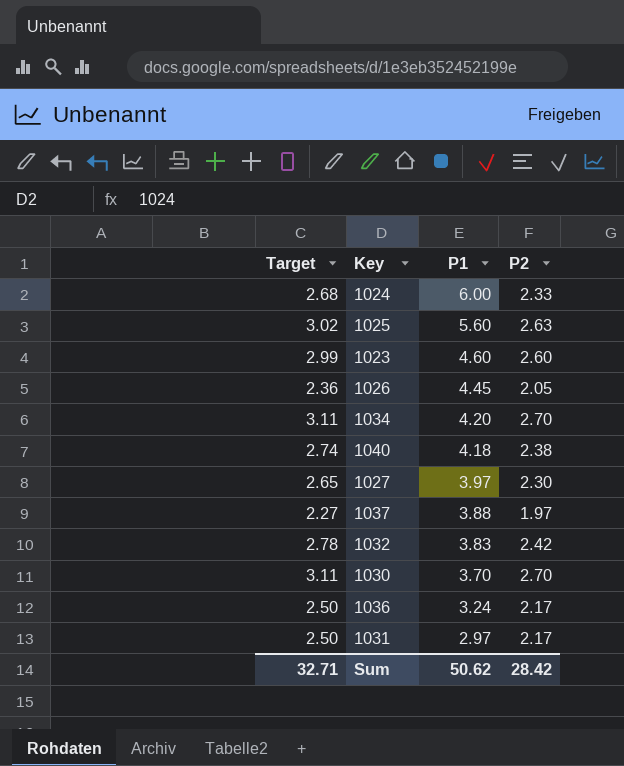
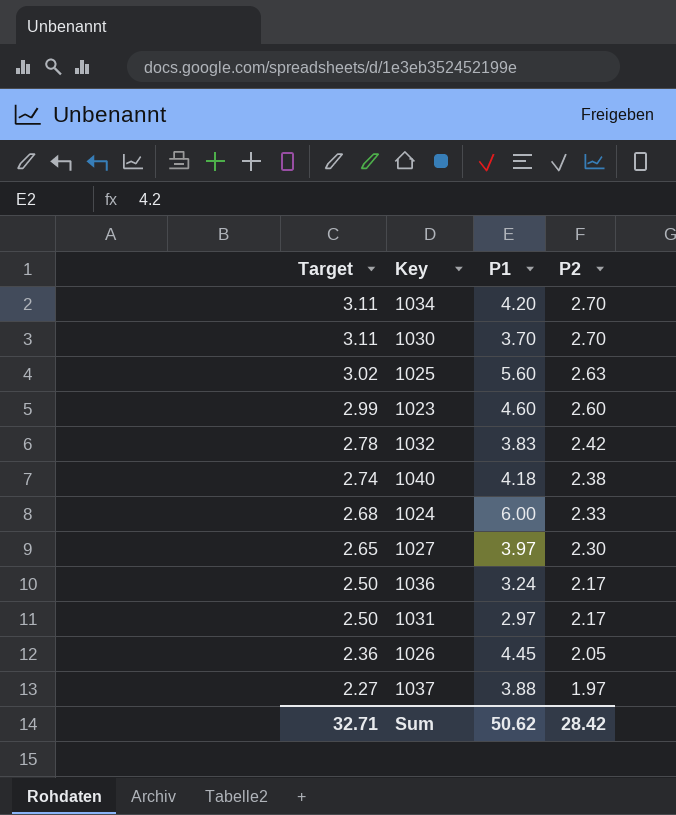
row order: P1 descending -> Target descending

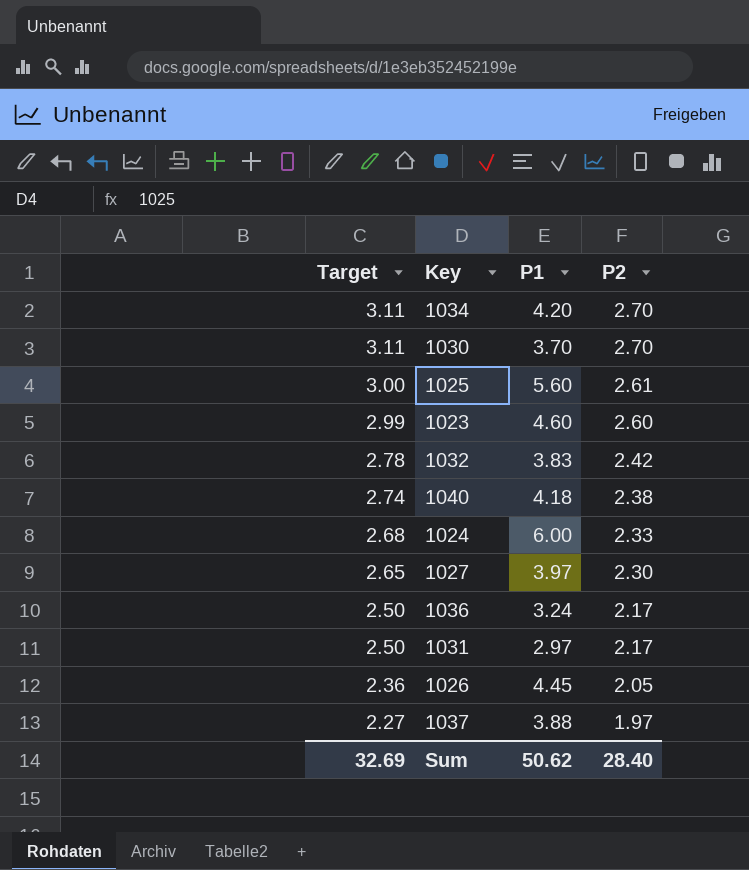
1025 | Target: 3.02 -> 3.00
1025 | P2: 2.63 -> 2.61
Sum | Target: 32.71 -> 32.69
Sum | P2: 28.42 -> 28.40

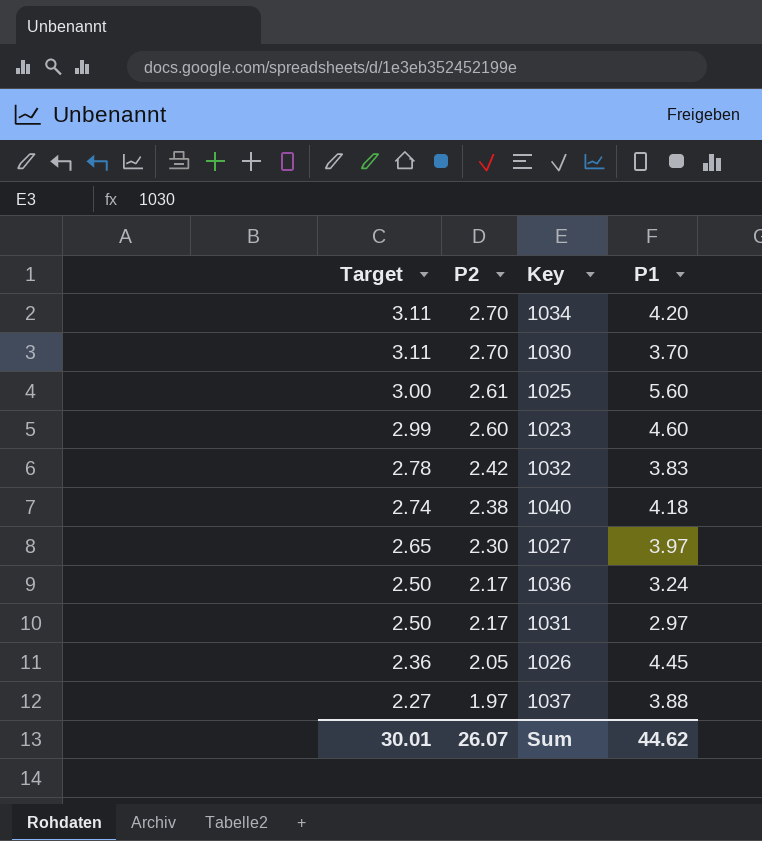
column P2 | position: 4 -> 2
row 1024: 2.68 | 6.00 | 2.33 -> none
Sum | Target: 32.69 -> 30.01
Sum | P2: 28.40 -> 26.07
Sum | P1: 50.62 -> 44.62

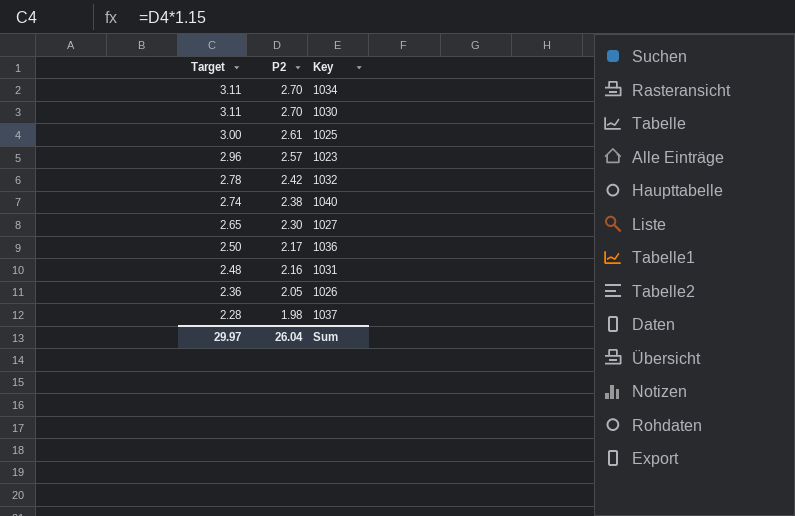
column P1 | position: 4 -> none
1023 | Target: 2.99 -> 2.96
1023 | P2: 2.60 -> 2.57
1031 | Target: 2.50 -> 2.48
1031 | P2: 2.17 -> 2.16
1037 | Target: 2.27 -> 2.28
1037 | P2: 1.97 -> 1.98
Sum | Target: 30.01 -> 29.97
Sum | P2: 26.07 -> 26.04

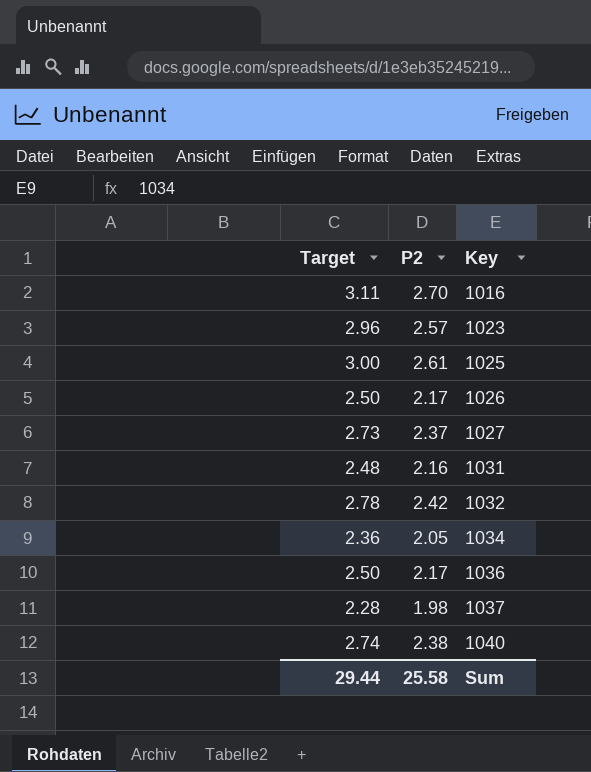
row order: Target descending -> Key ascending
row 1030: 3.11 | 2.70 -> none
row 1016: none -> 3.11 | 2.70
1026 | Target: 2.36 -> 2.50
1026 | P2: 2.05 -> 2.17
1027 | Target: 2.65 -> 2.73
1027 | P2: 2.30 -> 2.37
1034 | Target: 3.11 -> 2.36
1034 | P2: 2.70 -> 2.05
Sum | Target: 29.97 -> 29.44
Sum | P2: 26.04 -> 25.58

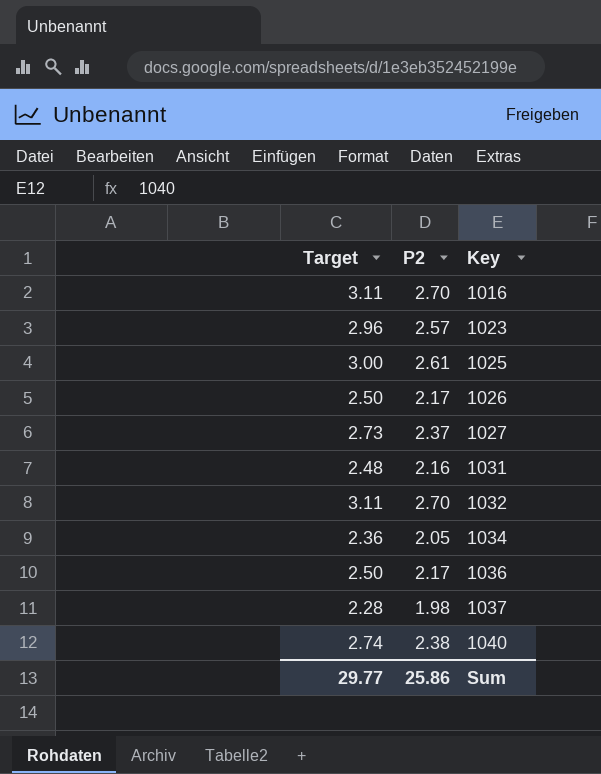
1032 | Target: 2.78 -> 3.11
1032 | P2: 2.42 -> 2.70
Sum | Target: 29.44 -> 29.77
Sum | P2: 25.58 -> 25.86

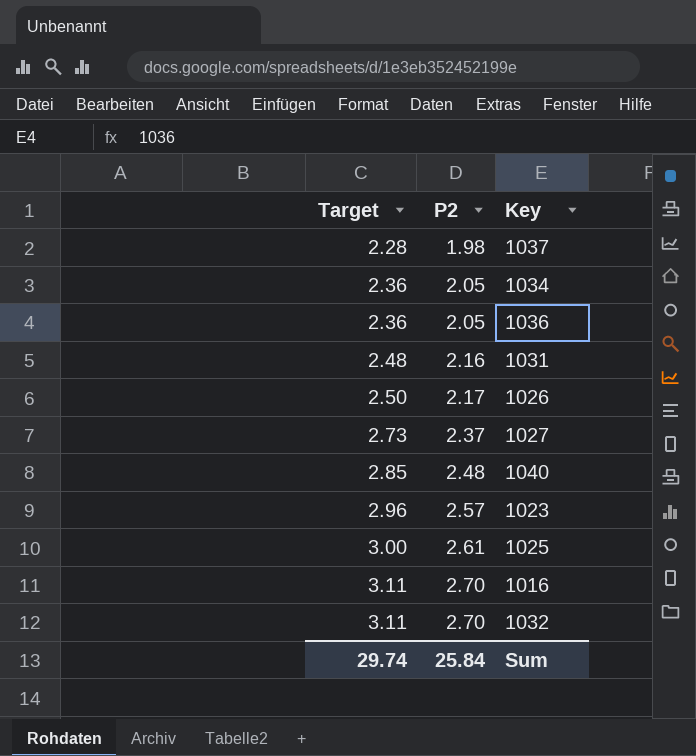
row order: Key ascending -> Target ascending
1036 | Target: 2.50 -> 2.36
1036 | P2: 2.17 -> 2.05
1040 | Target: 2.74 -> 2.85
1040 | P2: 2.38 -> 2.48
Sum | Target: 29.77 -> 29.74
Sum | P2: 25.86 -> 25.84

